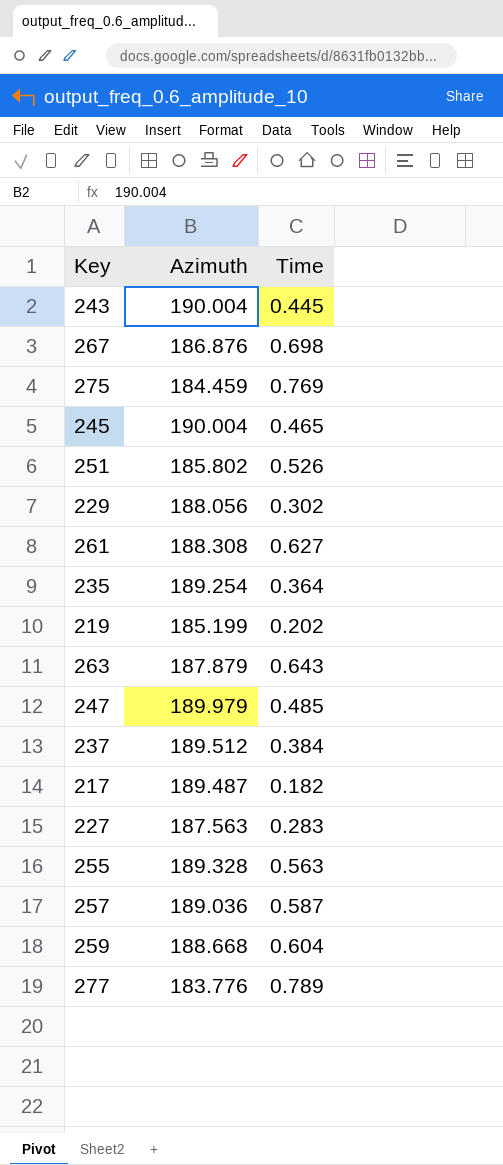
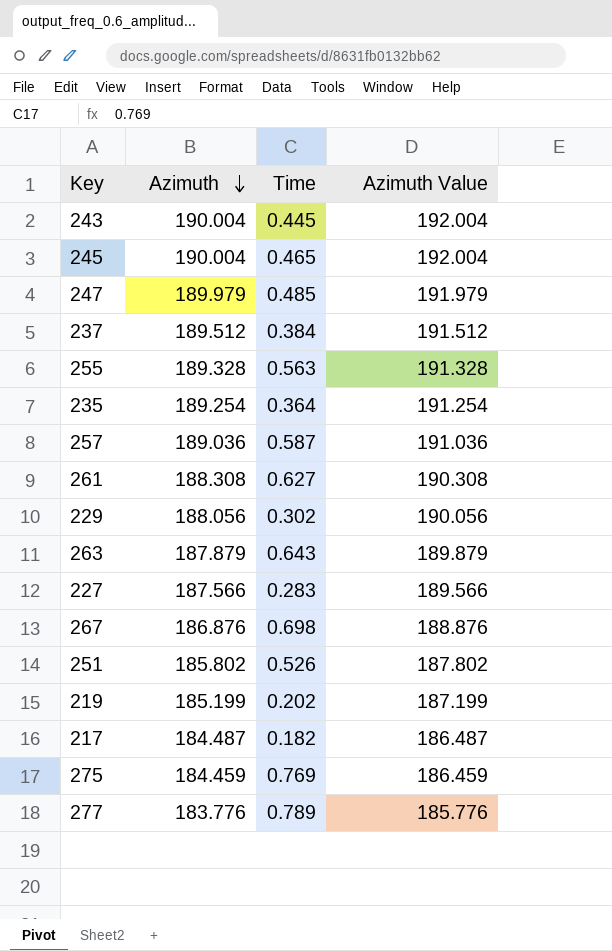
row order: none -> Azimuth descending
column Azimuth Value | formula: none -> [Azimuth] + 2
row 259: 188.668 | 0.604 -> none
227 | Azimuth: 187.563 -> 187.566
217 | Azimuth: 189.487 -> 184.487

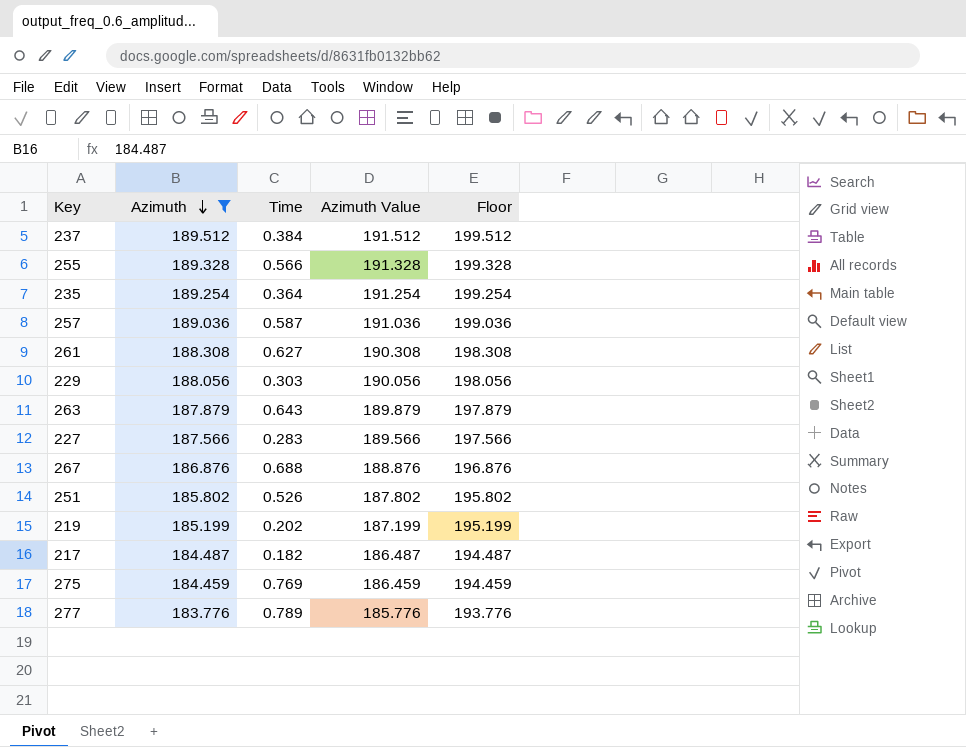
filter: none -> Azimuth <= 189.512
column Floor | formula: none -> [Azimuth] + 10
255 | Time: 0.563 -> 0.566
229 | Time: 0.302 -> 0.303
267 | Time: 0.698 -> 0.688

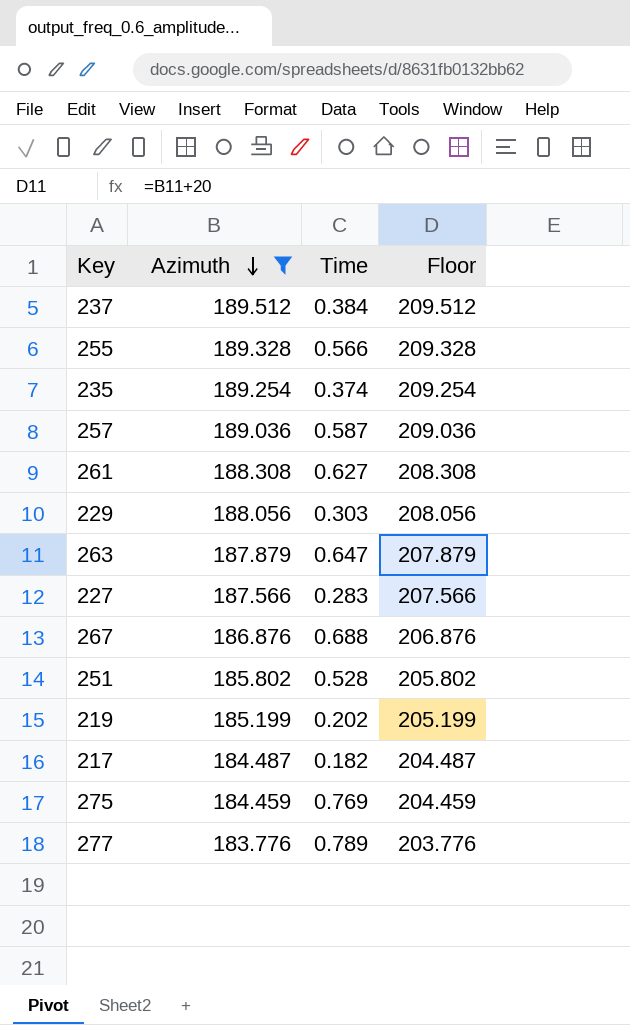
column Azimuth Value | formula: [Azimuth] + 2 -> none
column Floor | formula: [Azimuth] + 10 -> [Azimuth] + 20
235 | Time: 0.364 -> 0.374
263 | Time: 0.643 -> 0.647
251 | Time: 0.526 -> 0.528

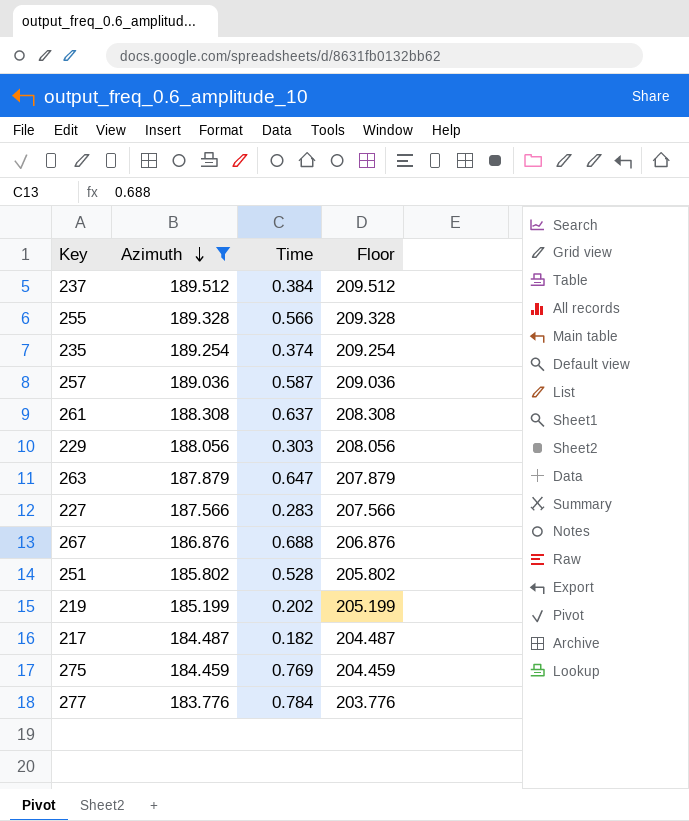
261 | Time: 0.627 -> 0.637
277 | Time: 0.789 -> 0.784

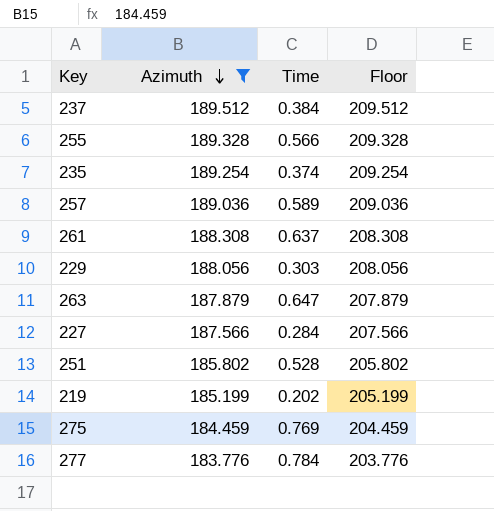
row 267: 186.876 | 0.688 | 206.876 -> none
row 217: 184.487 | 0.182 | 204.487 -> none
257 | Time: 0.587 -> 0.589
227 | Time: 0.283 -> 0.284

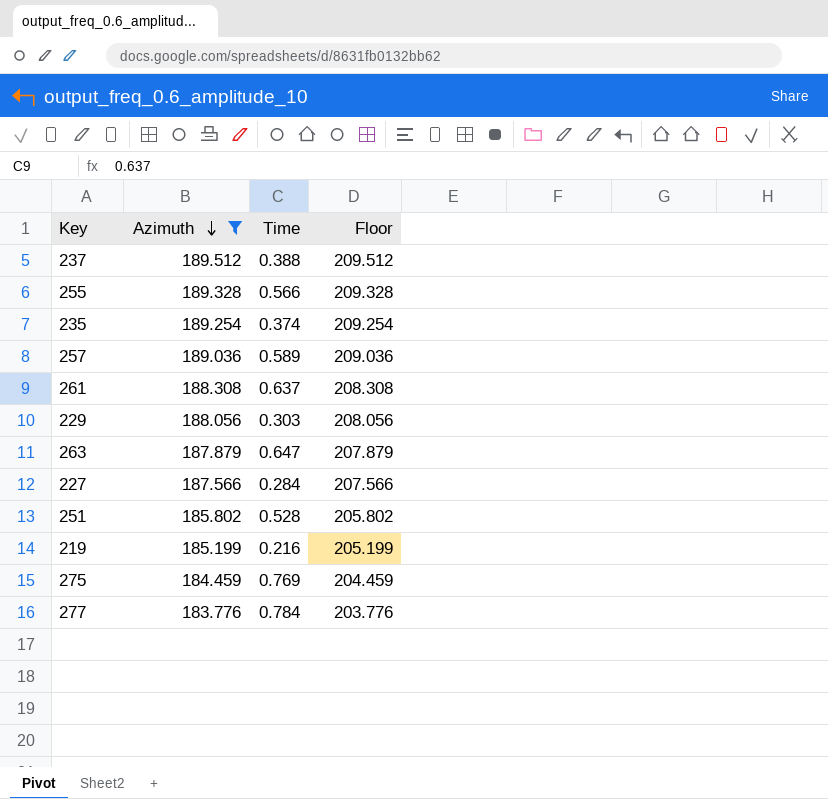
237 | Time: 0.384 -> 0.388
219 | Time: 0.202 -> 0.216

